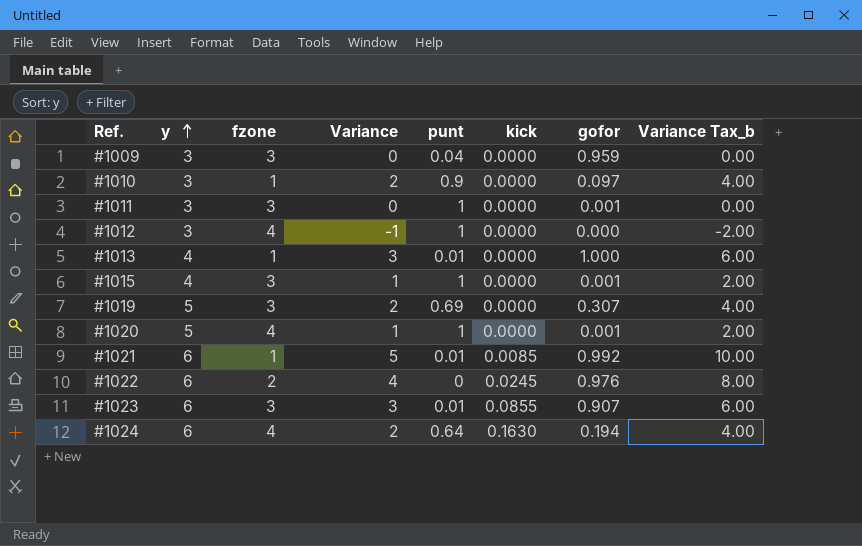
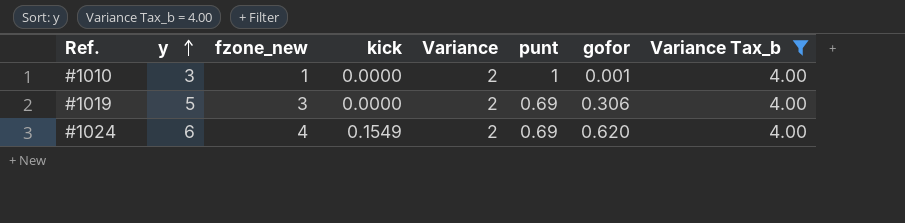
filter: none -> Variance Tax_b = 4.00
column name: fzone -> fzone_new
column kick | position: 6 -> 4
#1010 | punt: 0.9 -> 1
#1010 | gofor: 0.097 -> 0.001
#1019 | gofor: 0.307 -> 0.306
#1024 | kick: 0.1630 -> 0.1549
#1024 | punt: 0.64 -> 0.69
#1024 | gofor: 0.194 -> 0.620

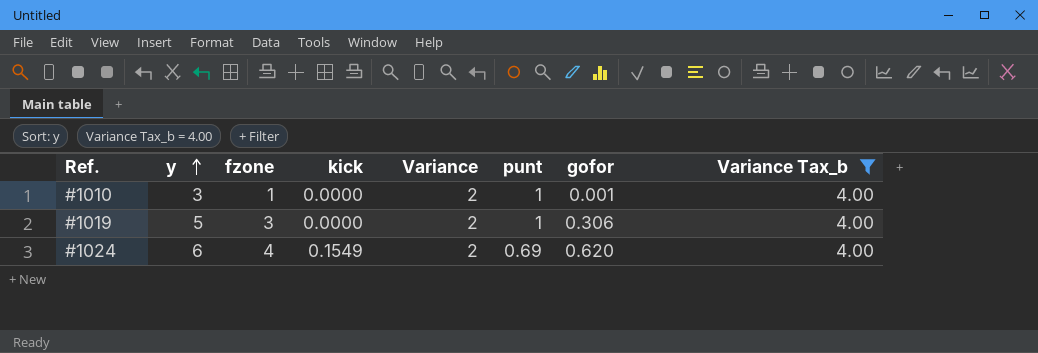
column name: fzone_new -> fzone
#1019 | punt: 0.69 -> 1

